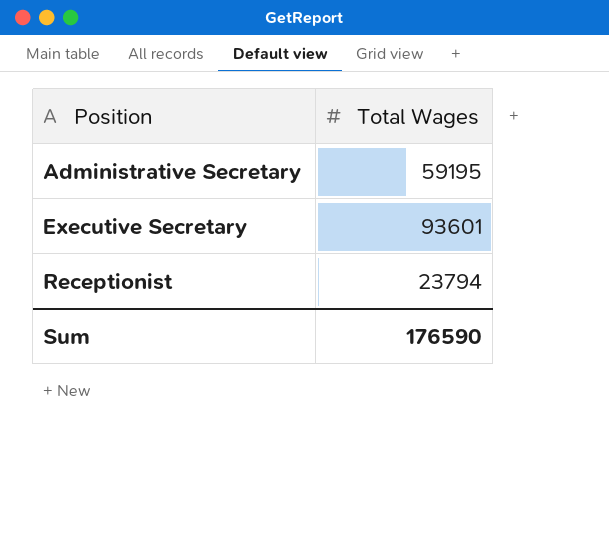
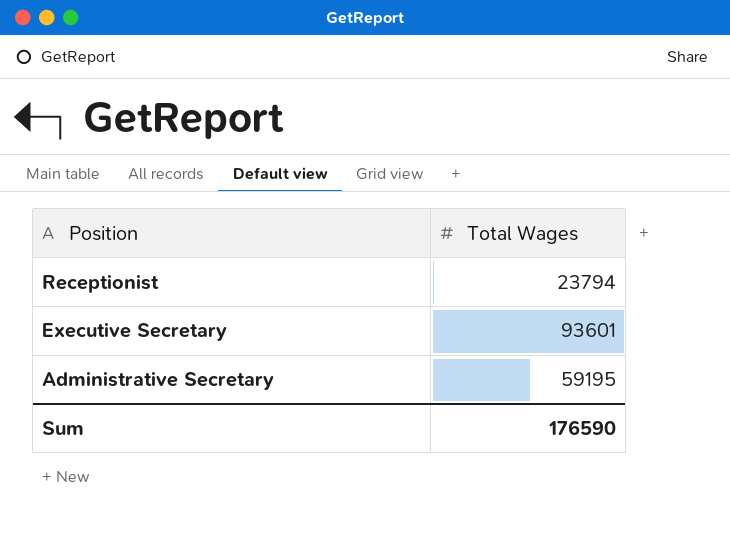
row order: Position ascending -> Position descending

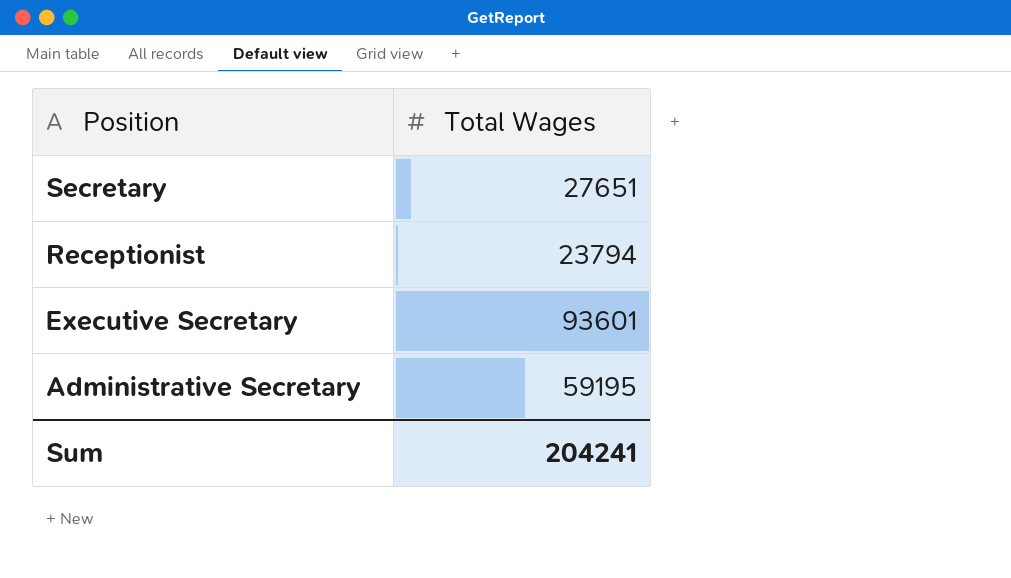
row Secretary: none -> 27651
Sum | Total Wages: 176590 -> 204241

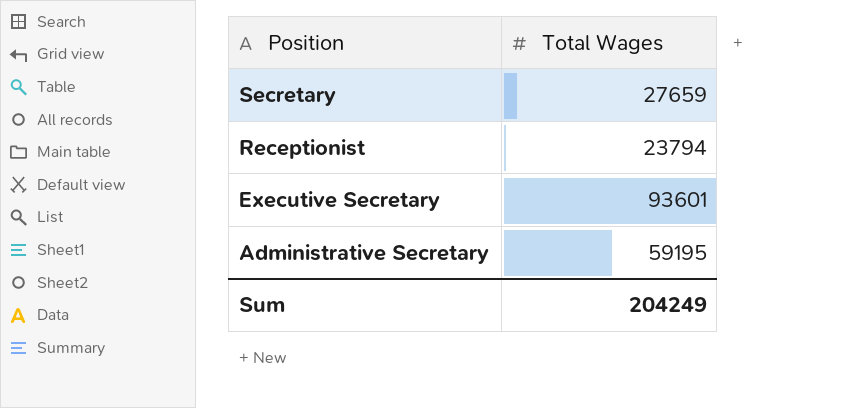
Secretary | Total Wages: 27651 -> 27659
Sum | Total Wages: 204241 -> 204249

